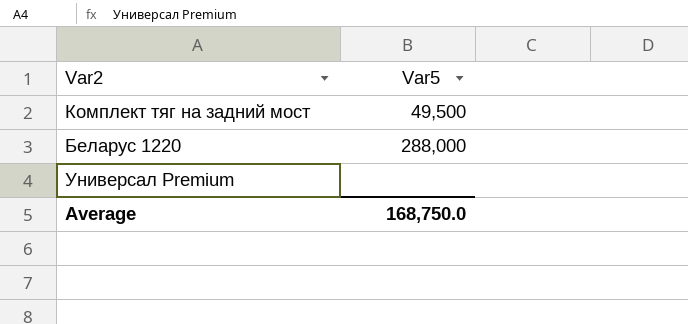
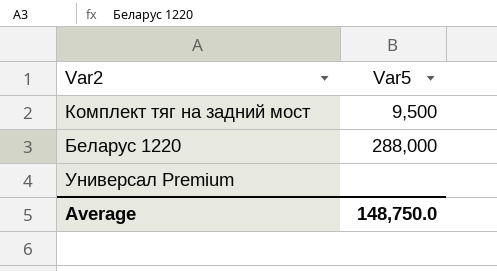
Комплект тяг на задний мост | Var5: 49,500 -> 9,500
Average | Var5: 168,750.0 -> 148,750.0

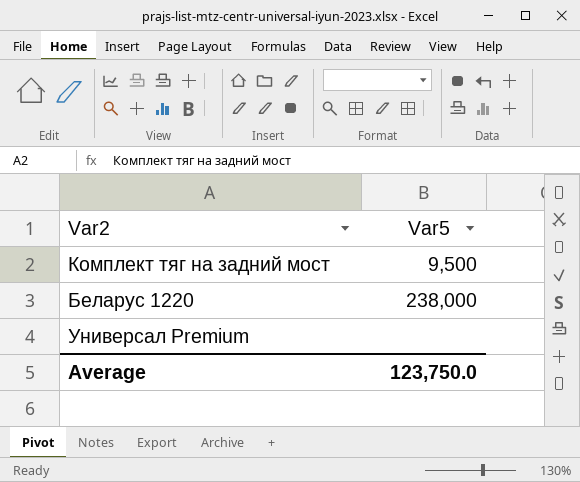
Беларус 1220 | Var5: 288,000 -> 238,000
Average | Var5: 148,750.0 -> 123,750.0

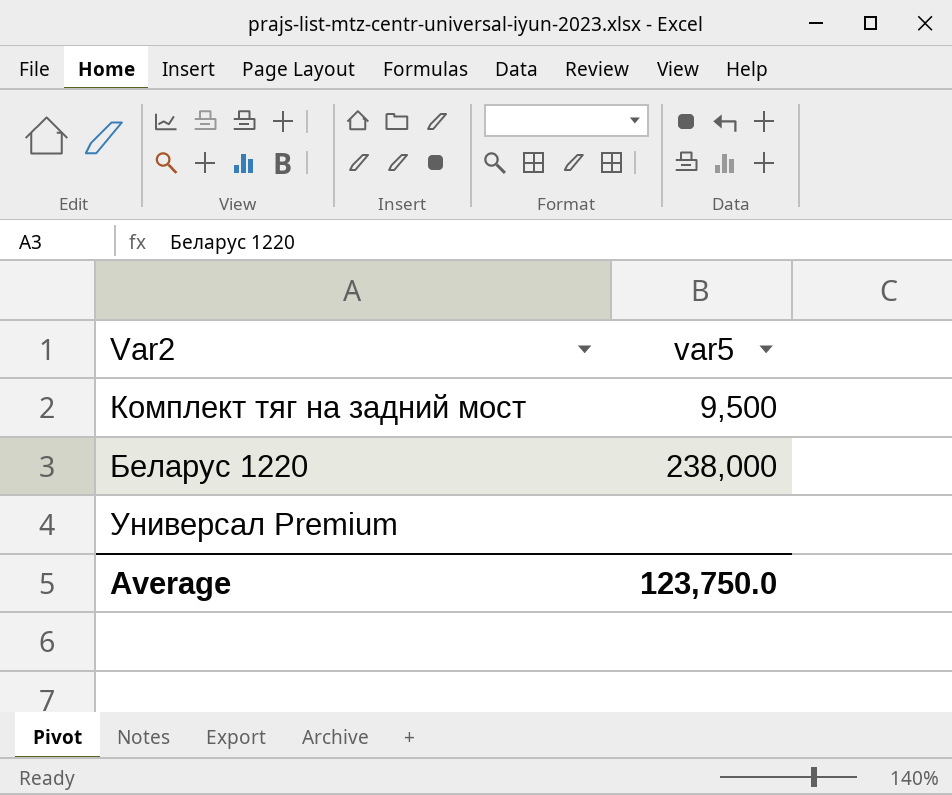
column name: Var5 -> var5

